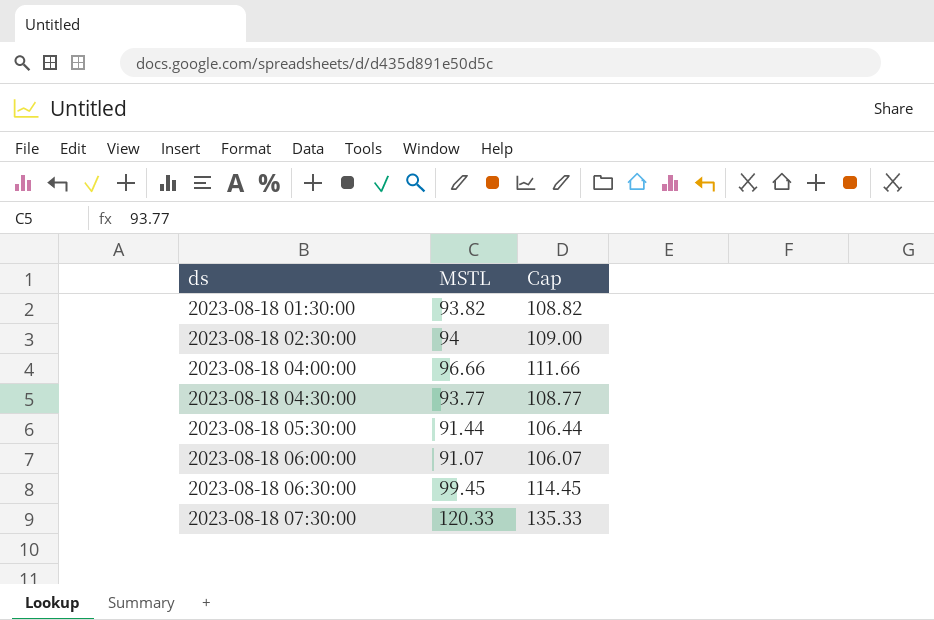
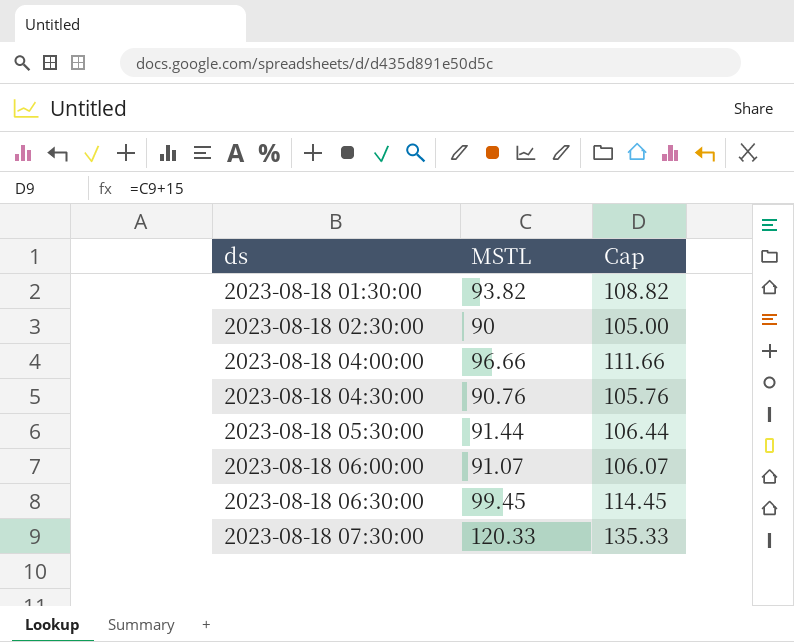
2023-08-18 02:30:00 | MSTL: 94 -> 90
2023-08-18 02:30:00 | Cap: 109.00 -> 105.00
2023-08-18 04:30:00 | MSTL: 93.77 -> 90.76
2023-08-18 04:30:00 | Cap: 108.77 -> 105.76

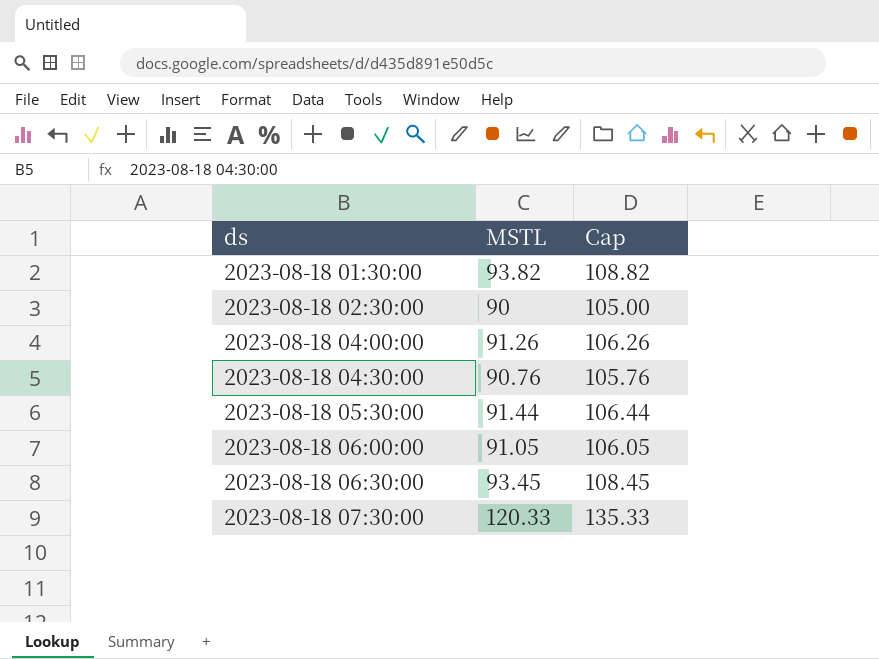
2023-08-18 04:00:00 | MSTL: 96.66 -> 91.26
2023-08-18 04:00:00 | Cap: 111.66 -> 106.26
2023-08-18 06:00:00 | MSTL: 91.07 -> 91.05
2023-08-18 06:00:00 | Cap: 106.07 -> 106.05
2023-08-18 06:30:00 | MSTL: 99.45 -> 93.45
2023-08-18 06:30:00 | Cap: 114.45 -> 108.45

